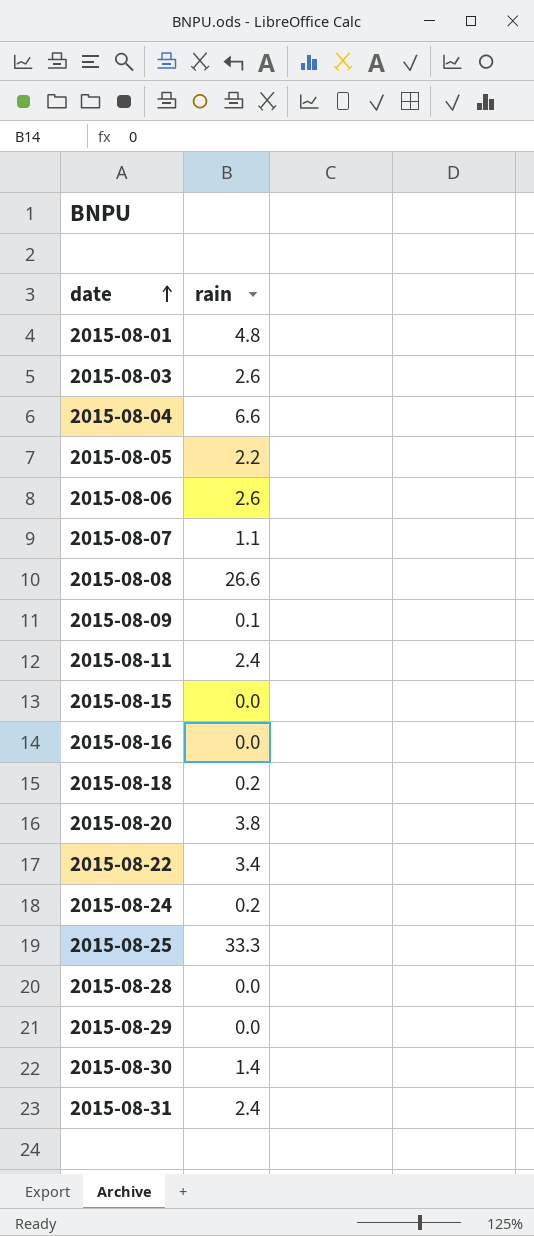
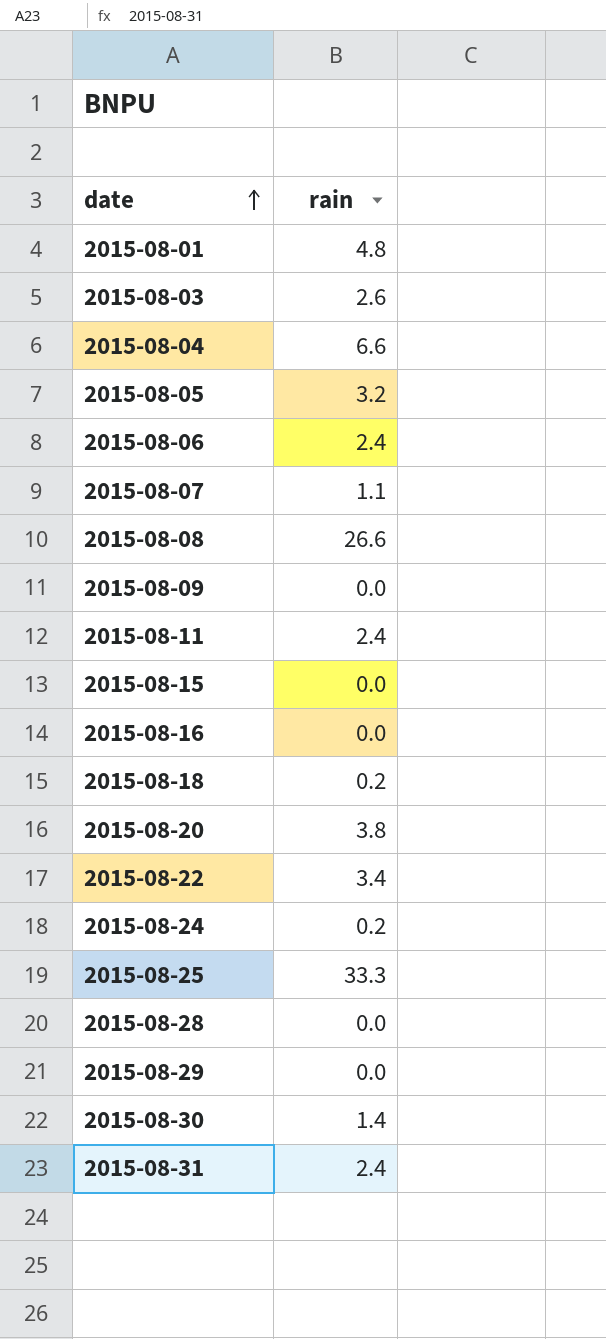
2015-08-05 | rain: 2.2 -> 3.2
2015-08-06 | rain: 2.6 -> 2.4
2015-08-09 | rain: 0.1 -> 0.0

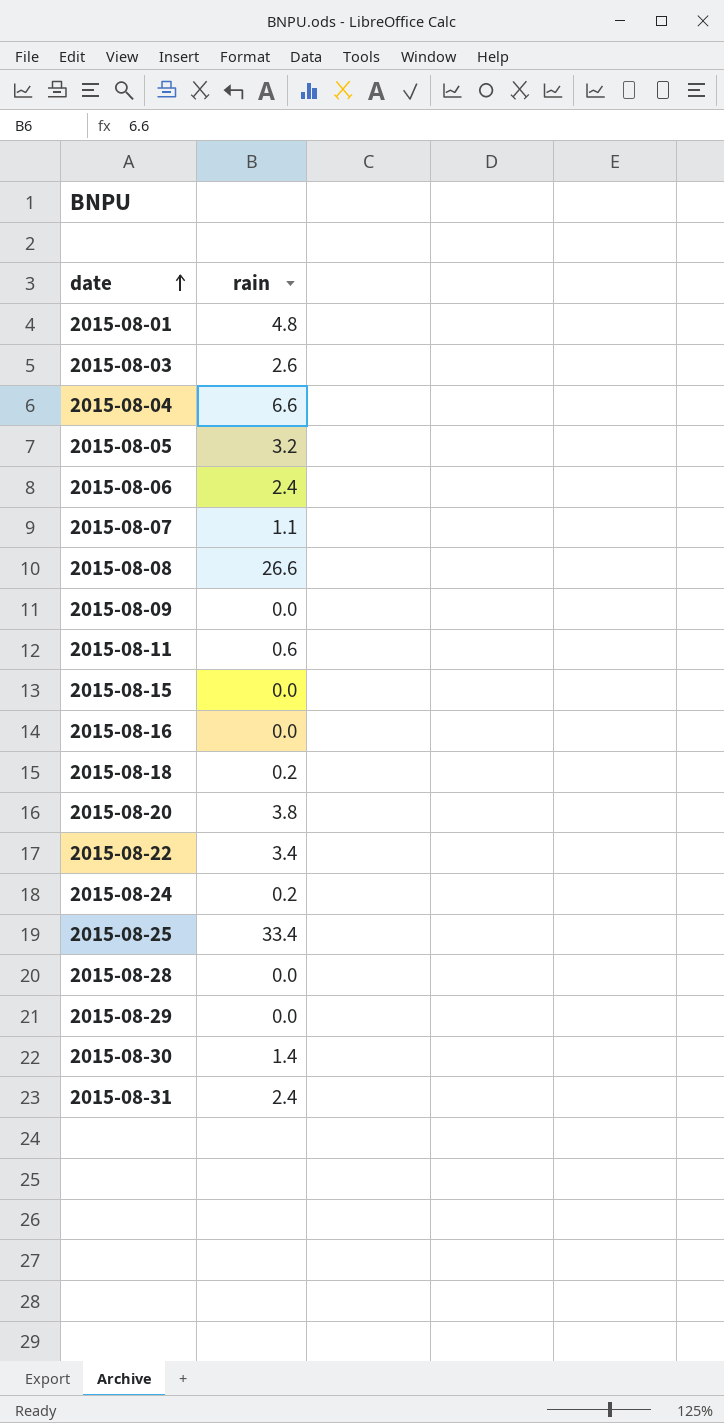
2015-08-11 | rain: 2.4 -> 0.6
2015-08-25 | rain: 33.3 -> 33.4

